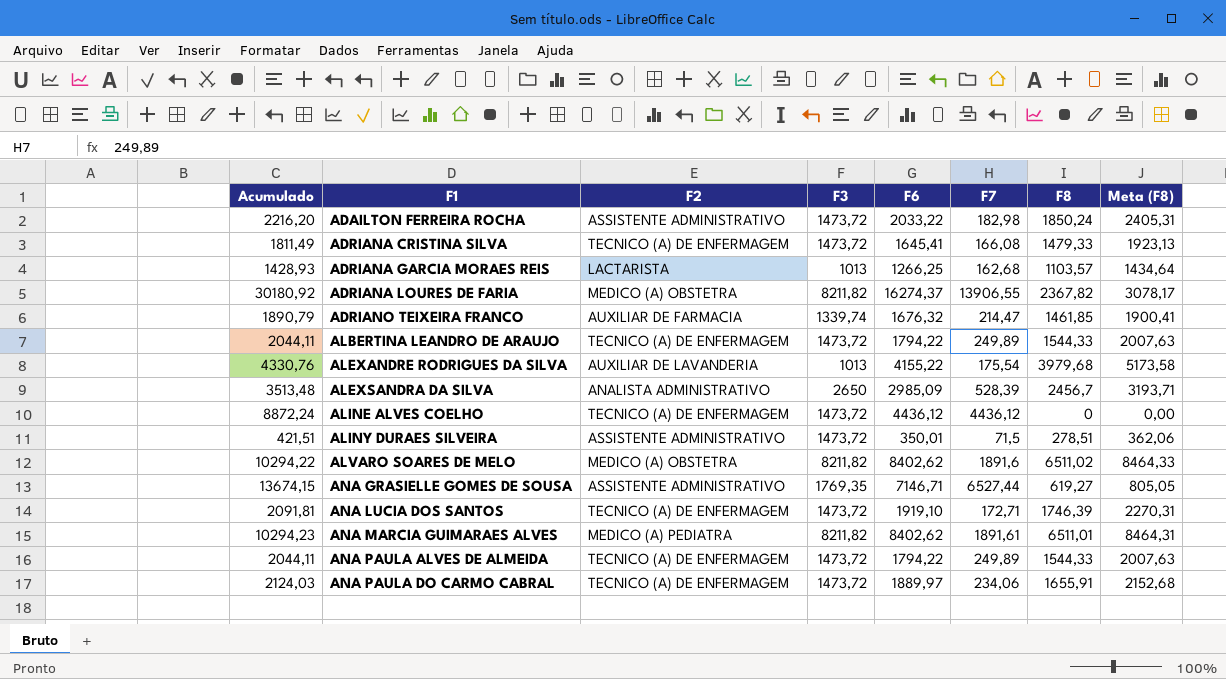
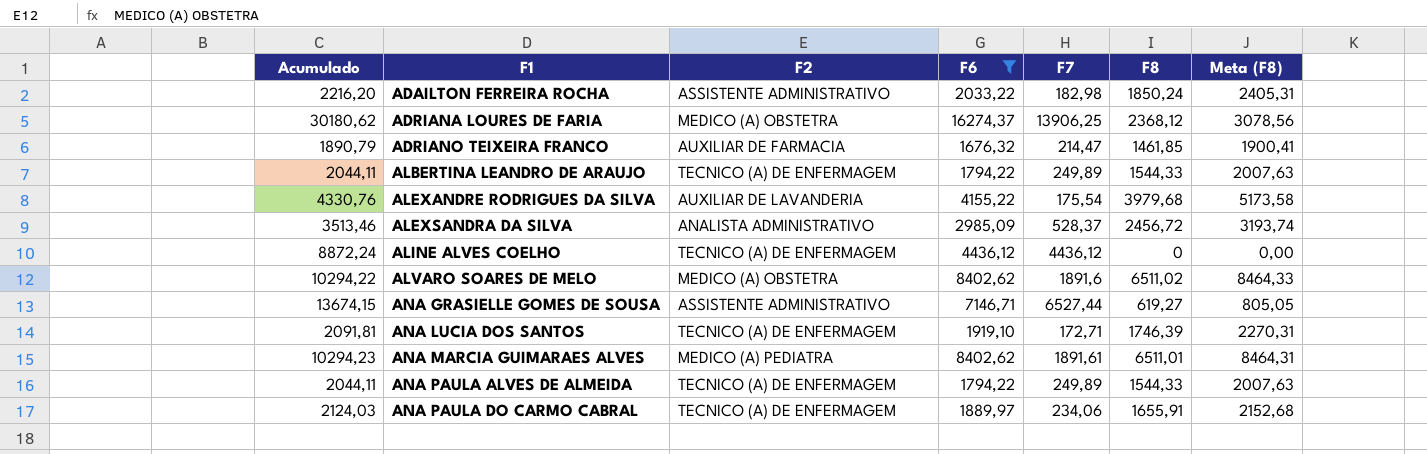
filter: none -> F6 >= 1676,32
column F3 | position: 4 -> none
ADRIANA LOURES DE FARIA | Acumulado: 30180,92 -> 30180,62
ADRIANA LOURES DE FARIA | F7: 13906,55 -> 13906,25
ADRIANA LOURES DE FARIA | F8: 2367,82 -> 2368,12
ADRIANA LOURES DE FARIA | Meta (F8): 3078,17 -> 3078,56
ALEXSANDRA DA SILVA | Acumulado: 3513,48 -> 3513,46
ALEXSANDRA DA SILVA | F7: 528,39 -> 528,37
ALEXSANDRA DA SILVA | F8: 2456,7 -> 2456,72
ALEXSANDRA DA SILVA | Meta (F8): 3193,71 -> 3193,74

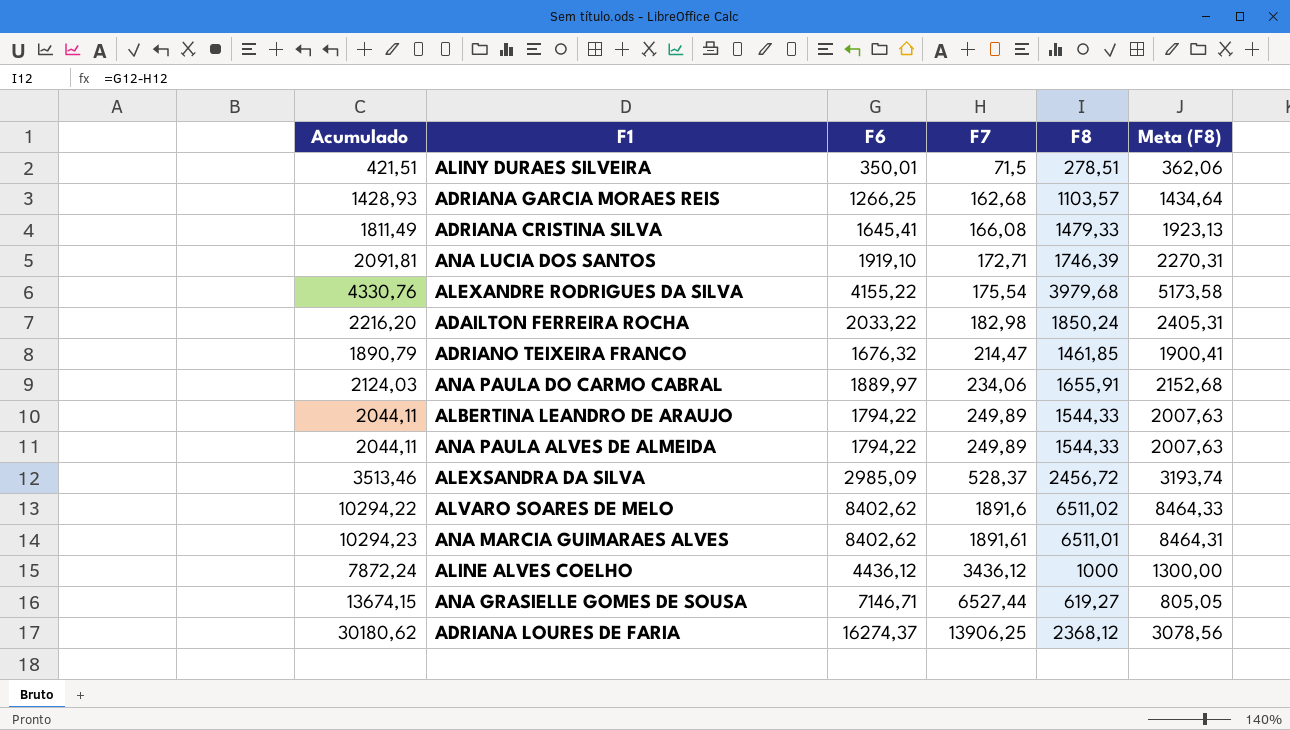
filter: F6 >= 1676,32 -> none
row order: F1 ascending -> F7 ascending
column F2 | position: 3 -> none
ALINE ALVES COELHO | Acumulado: 8872,24 -> 7872,24
ALINE ALVES COELHO | F7: 4436,12 -> 3436,12
ALINE ALVES COELHO | F8: 0 -> 1000
ALINE ALVES COELHO | Meta (F8): 0,00 -> 1300,00

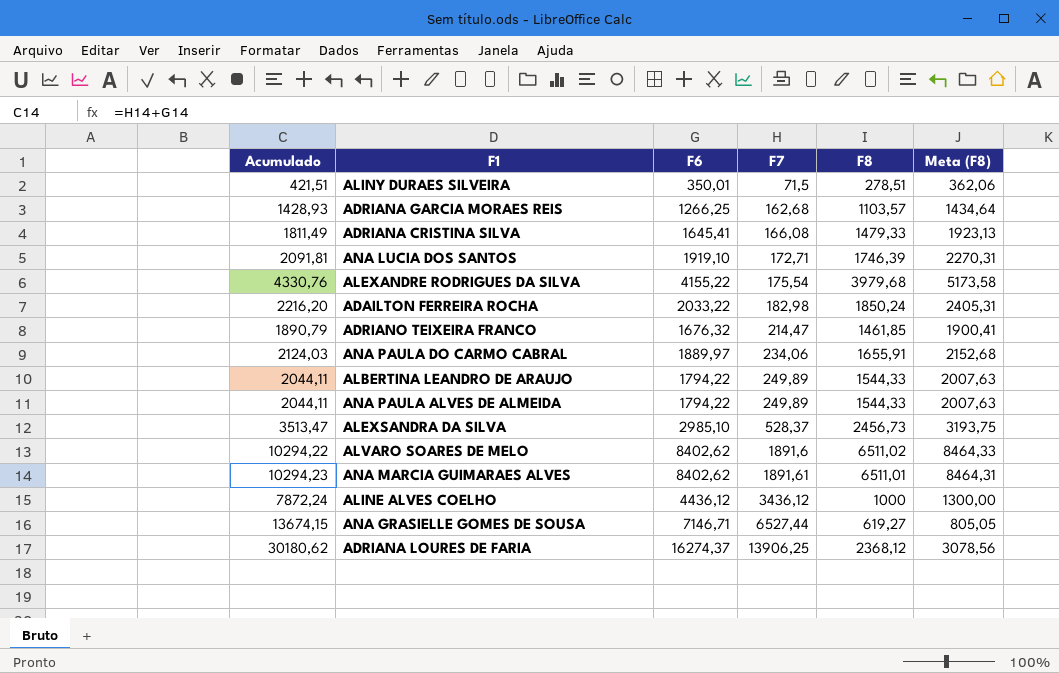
ALEXSANDRA DA SILVA | Acumulado: 3513,46 -> 3513,47
ALEXSANDRA DA SILVA | F6: 2985,09 -> 2985,10
ALEXSANDRA DA SILVA | F8: 2456,72 -> 2456,73
ALEXSANDRA DA SILVA | Meta (F8): 3193,74 -> 3193,75

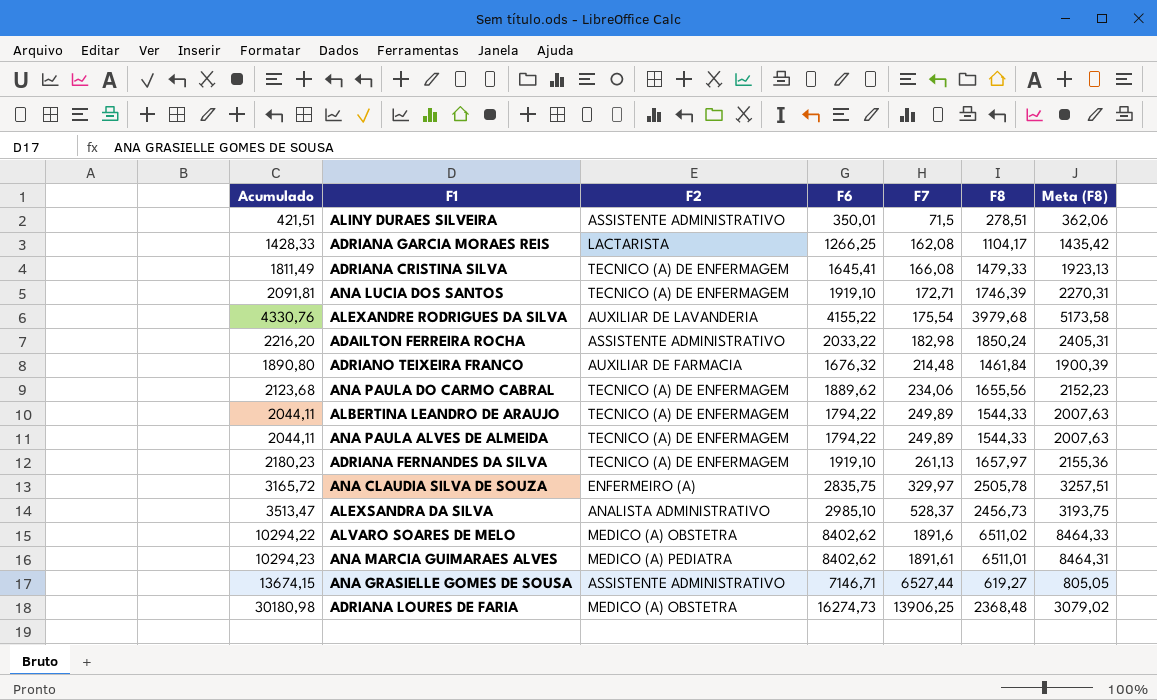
column F2 | position: none -> 3
row ALINE ALVES COELHO: 7872,24 | 4436,12 | 3436,12 | 1000 | 1300,00 -> none
ADRIANA GARCIA MORAES REIS | Acumulado: 1428,93 -> 1428,33
ADRIANA GARCIA MORAES REIS | F7: 162,68 -> 162,08
ADRIANA GARCIA MORAES REIS | F8: 1103,57 -> 1104,17
ADRIANA GARCIA MORAES REIS | Meta (F8): 1434,64 -> 1435,42
ADRIANO TEIXEIRA FRANCO | Acumulado: 1890,79 -> 1890,80
ADRIANO TEIXEIRA FRANCO | F7: 214,47 -> 214,48
ADRIANO TEIXEIRA FRANCO | F8: 1461,85 -> 1461,84
ADRIANO TEIXEIRA FRANCO | Meta (F8): 1900,41 -> 1900,39
ANA PAULA DO CARMO CABRAL | Acumulado: 2124,03 -> 2123,68
ANA PAULA DO CARMO CABRAL | F6: 1889,97 -> 1889,62
ANA PAULA DO CARMO CABRAL | F8: 1655,91 -> 1655,56
ANA PAULA DO CARMO CABRAL | Meta (F8): 2152,68 -> 2152,23
row ADRIANA FERNANDES DA SILVA: none -> 2180,23 | TECNICO (A) DE ENFERMAGEM | 1919,10 | 261,13 | 1657,97 | 2155,36
row ANA CLAUDIA SILVA DE SOUZA: none -> 3165,72 | ENFERMEIRO (A) | 2835,75 | 329,97 | 2505,78 | 3257,51
ADRIANA LOURES DE FARIA | Acumulado: 30180,62 -> 30180,98
ADRIANA LOURES DE FARIA | F6: 16274,37 -> 16274,73
ADRIANA LOURES DE FARIA | F8: 2368,12 -> 2368,48
ADRIANA LOURES DE FARIA | Meta (F8): 3078,56 -> 3079,02

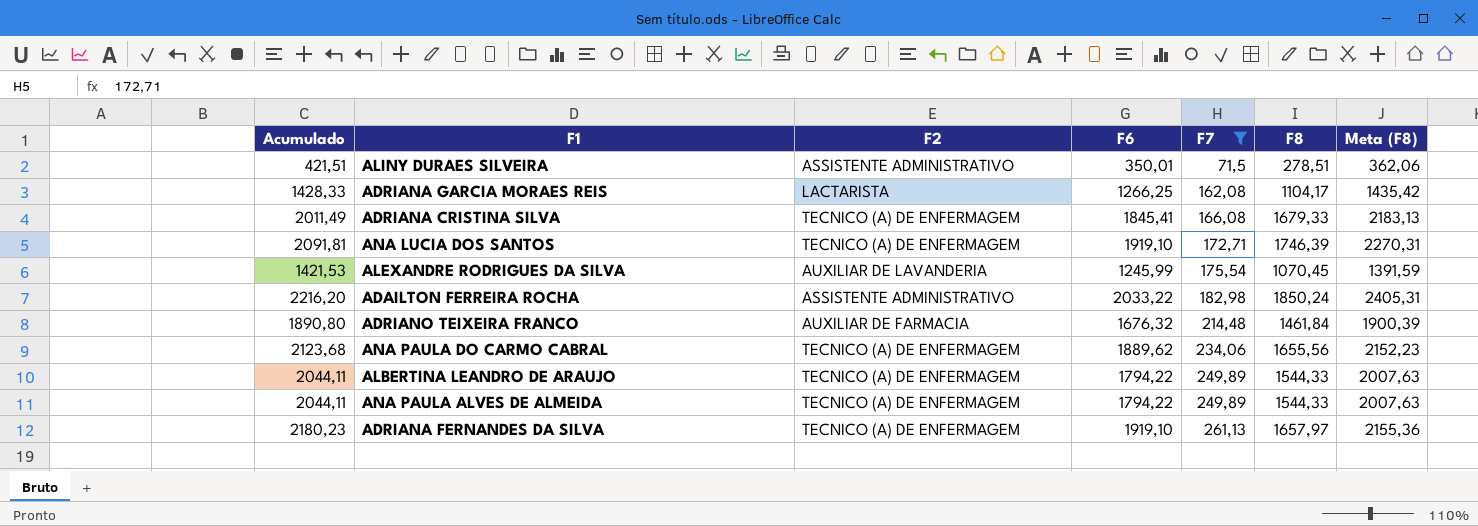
filter: none -> F7 <= 261,13
ADRIANA CRISTINA SILVA | Acumulado: 1811,49 -> 2011,49
ADRIANA CRISTINA SILVA | F6: 1645,41 -> 1845,41
ADRIANA CRISTINA SILVA | F8: 1479,33 -> 1679,33
ADRIANA CRISTINA SILVA | Meta (F8): 1923,13 -> 2183,13
ALEXANDRE RODRIGUES DA SILVA | Acumulado: 4330,76 -> 1421,53
ALEXANDRE RODRIGUES DA SILVA | F6: 4155,22 -> 1245,99
ALEXANDRE RODRIGUES DA SILVA | F8: 3979,68 -> 1070,45
ALEXANDRE RODRIGUES DA SILVA | Meta (F8): 5173,58 -> 1391,59

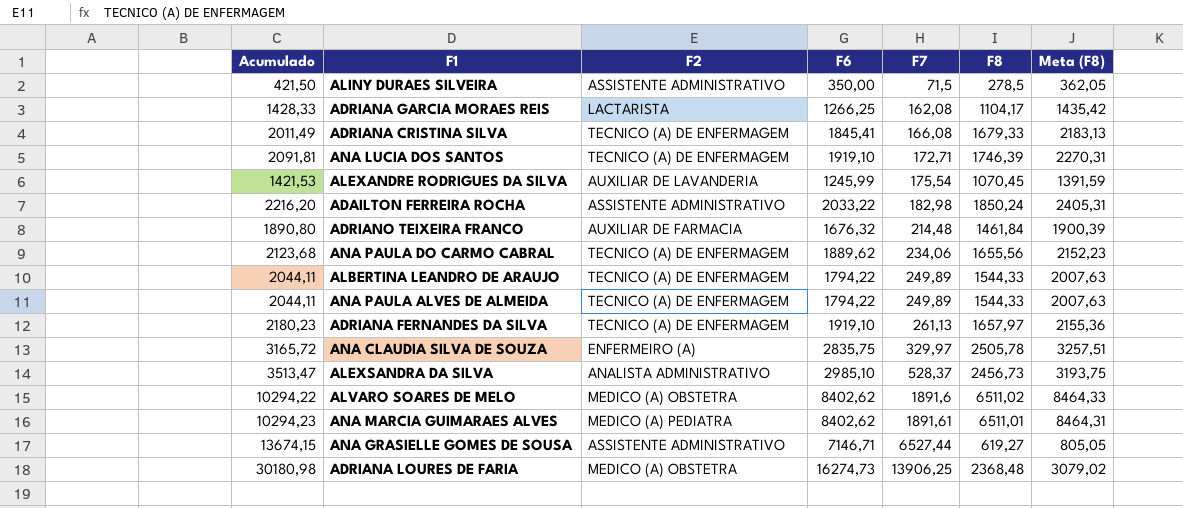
filter: F7 <= 261,13 -> none
ALINY DURAES SILVEIRA | Acumulado: 421,51 -> 421,50
ALINY DURAES SILVEIRA | F6: 350,01 -> 350,00
ALINY DURAES SILVEIRA | F8: 278,51 -> 278,5
ALINY DURAES SILVEIRA | Meta (F8): 362,06 -> 362,05

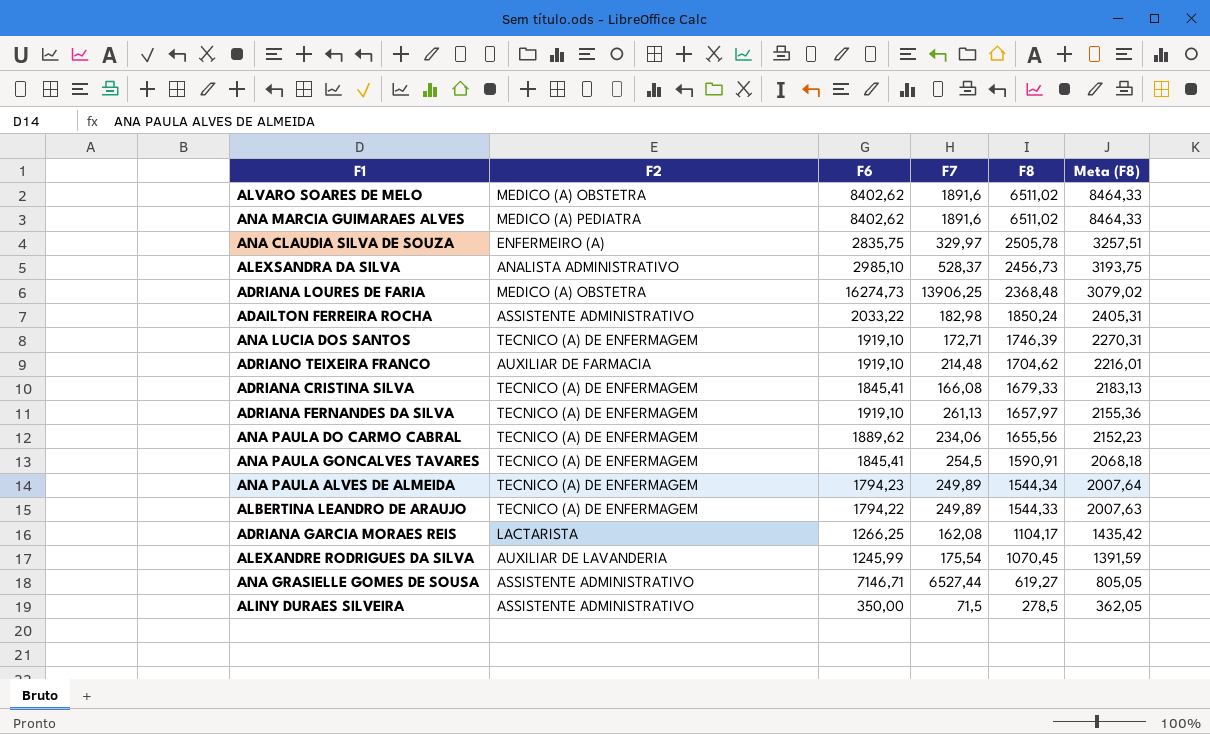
row order: F7 ascending -> F8 descending
column Acumulado | formula: [F6] + [F7] -> none
ANA MARCIA GUIMARAES ALVES | F7: 1891,61 -> 1891,6
ANA MARCIA GUIMARAES ALVES | F8: 6511,01 -> 6511,02
ANA MARCIA GUIMARAES ALVES | Meta (F8): 8464,31 -> 8464,33
ADRIANO TEIXEIRA FRANCO | F6: 1676,32 -> 1919,10
ADRIANO TEIXEIRA FRANCO | F8: 1461,84 -> 1704,62
ADRIANO TEIXEIRA FRANCO | Meta (F8): 1900,39 -> 2216,01
row ANA PAULA GONCALVES TAVARES: none -> TECNICO (A) DE ENFERMAGEM | 1845,41 | 254,5 | 1590,91 | 2068,18
ANA PAULA ALVES DE ALMEIDA | F6: 1794,22 -> 1794,23
ANA PAULA ALVES DE ALMEIDA | F8: 1544,33 -> 1544,34
ANA PAULA ALVES DE ALMEIDA | Meta (F8): 2007,63 -> 2007,64

